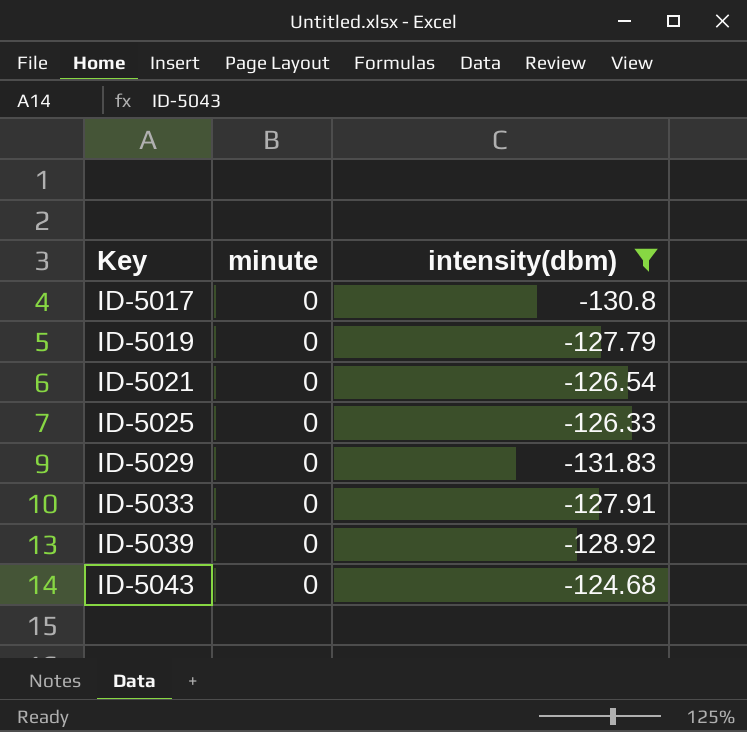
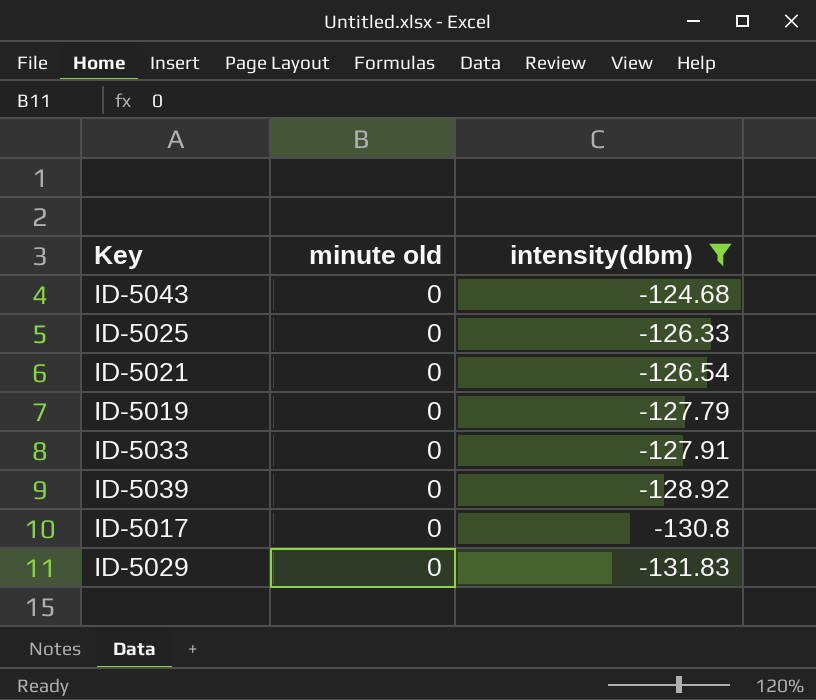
row order: Key ascending -> intensity(dbm) descending
column name: minute -> minute old

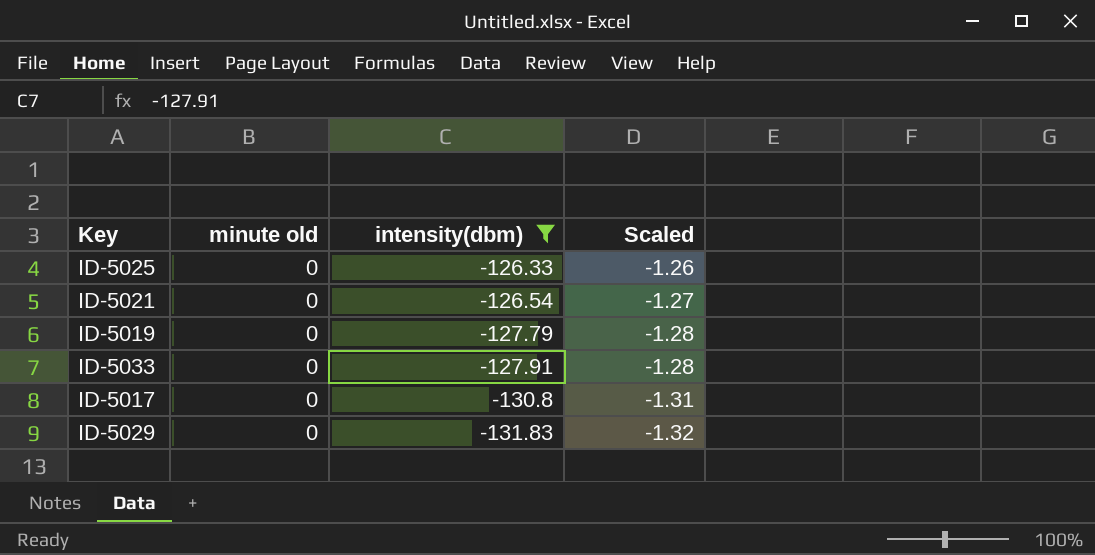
column Scaled | formula: none -> [intensity(dbm)] * 0.01
row ID-5043: 0 | -124.68 -> none
row ID-5039: 0 | -128.92 -> none

